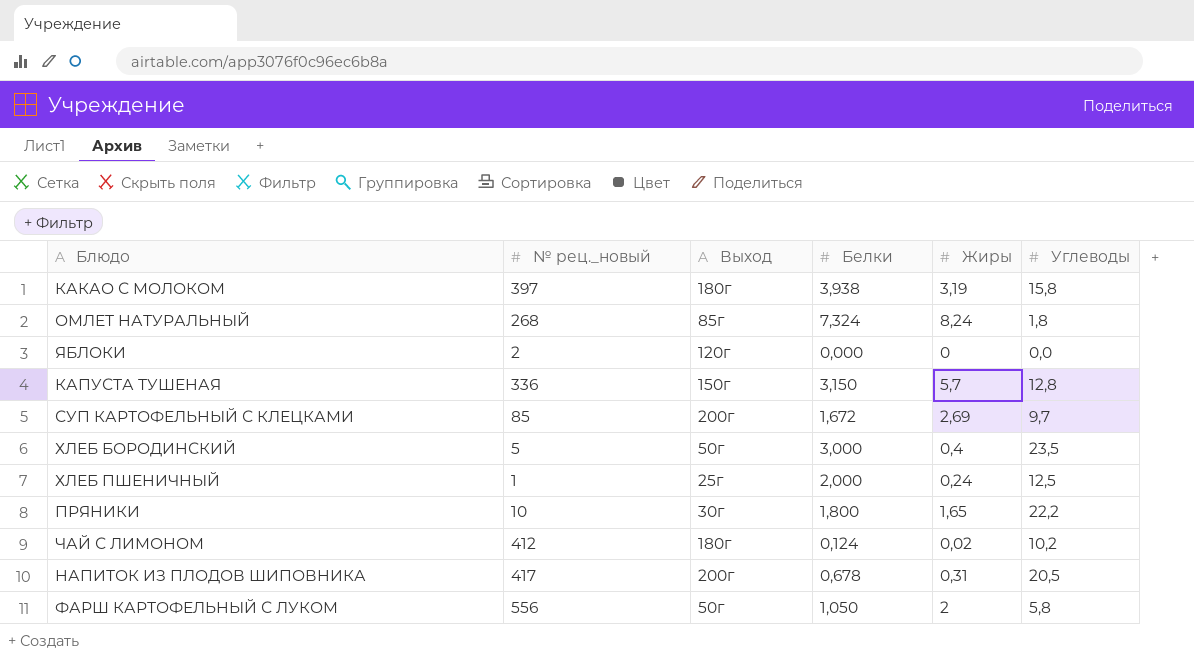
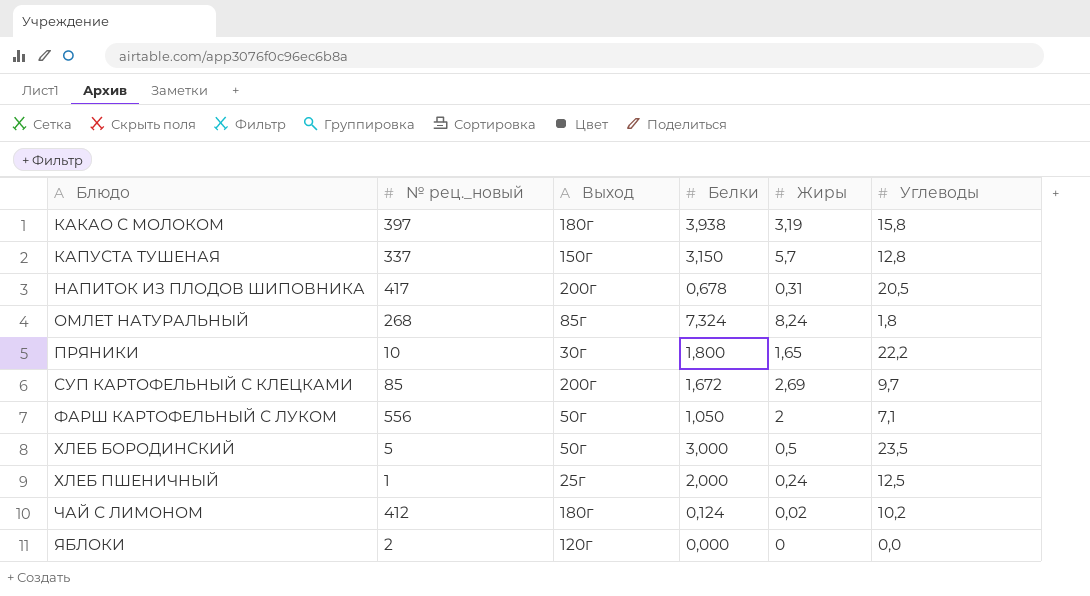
row order: none -> Блюдо ascending
КАПУСТА ТУШЕНАЯ | № рец._новый: 336 -> 337
ФАРШ КАРТОФЕЛЬНЫЙ С ЛУКОМ | Углеводы: 5,8 -> 7,1
ХЛЕБ БОРОДИНСКИЙ | Жиры: 0,4 -> 0,5

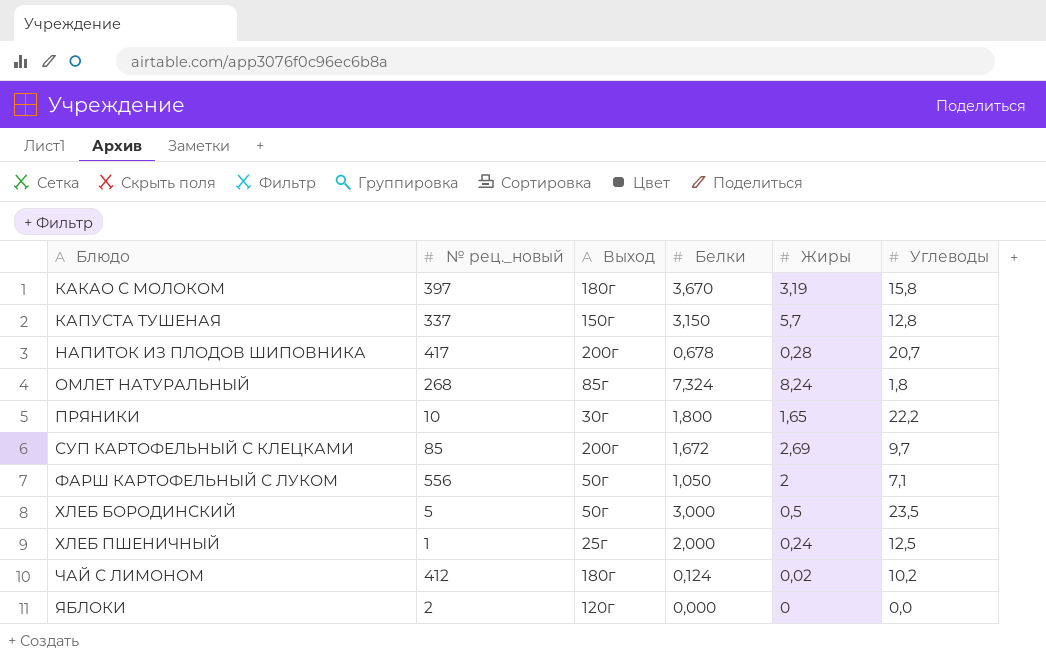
КАКАО С МОЛОКОМ | Белки: 3,938 -> 3,670
НАПИТОК ИЗ ПЛОДОВ ШИПОВНИКА | Жиры: 0,31 -> 0,28
НАПИТОК ИЗ ПЛОДОВ ШИПОВНИКА | Углеводы: 20,5 -> 20,7

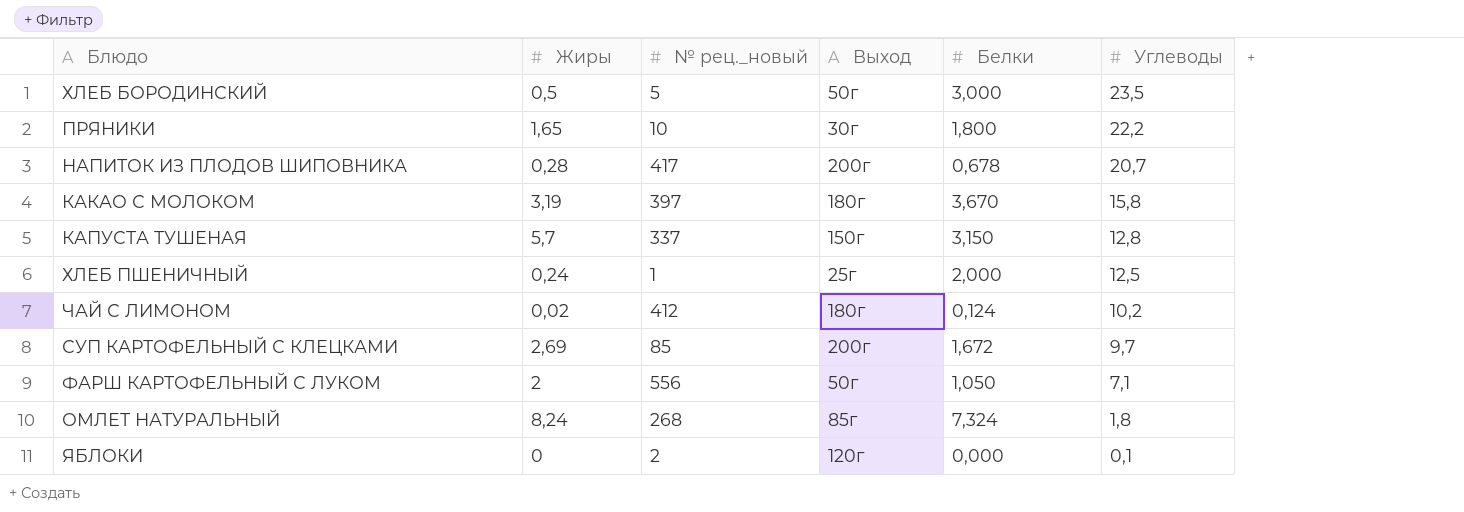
row order: Блюдо ascending -> Углеводы descending
column Жиры | position: 5 -> 2
ЯБЛОКИ | Углеводы: 0,0 -> 0,1

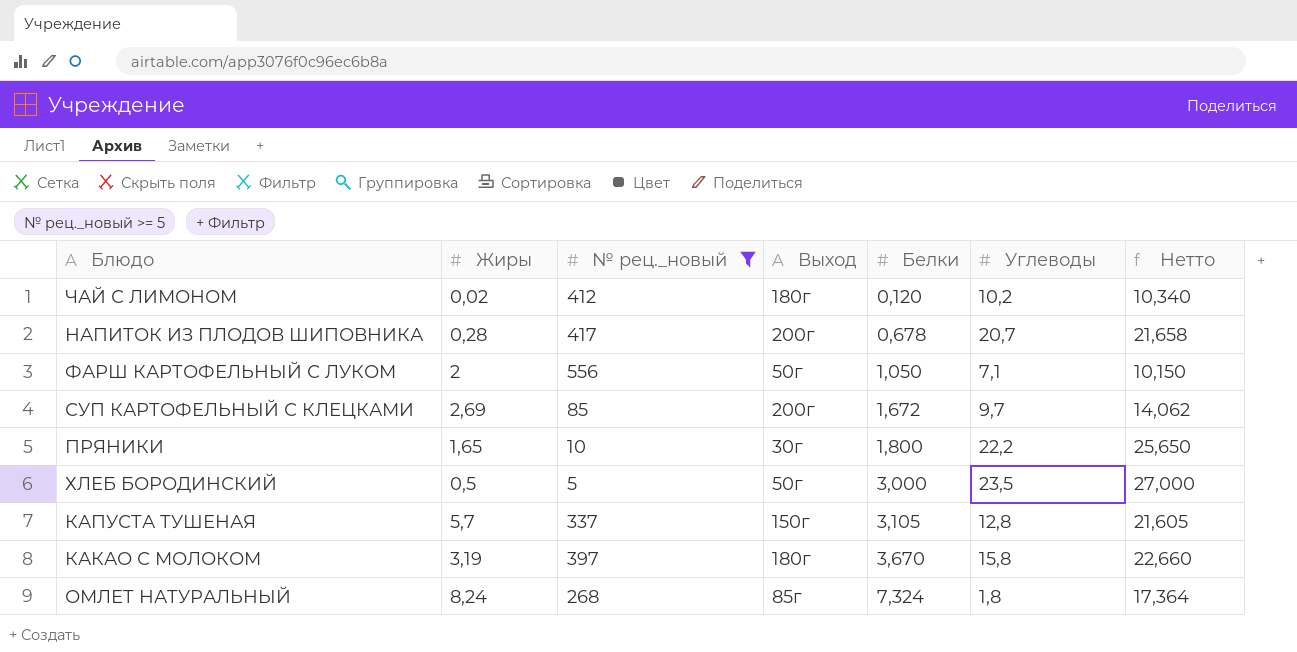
filter: none -> № рец._новый >= 5
row order: Углеводы descending -> Белки ascending
column Нетто | formula: none -> [Жиры] + [Белки] + [Углеводы]
ЧАЙ С ЛИМОНОМ | Белки: 0,124 -> 0,120
КАПУСТА ТУШЕНАЯ | Белки: 3,150 -> 3,105

